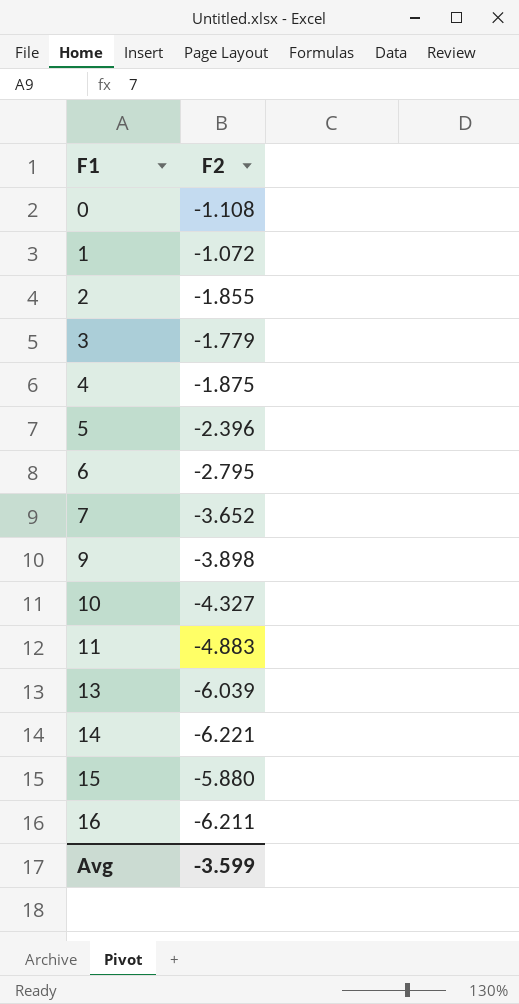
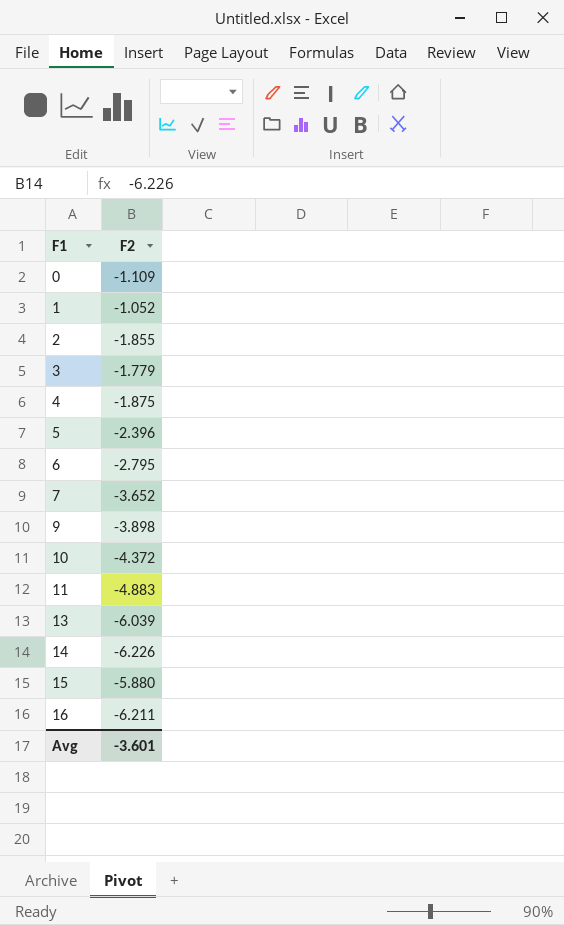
0 | F2: -1.108 -> -1.109
1 | F2: -1.072 -> -1.052
10 | F2: -4.327 -> -4.372
14 | F2: -6.221 -> -6.226
Avg | F2: -3.599 -> -3.601

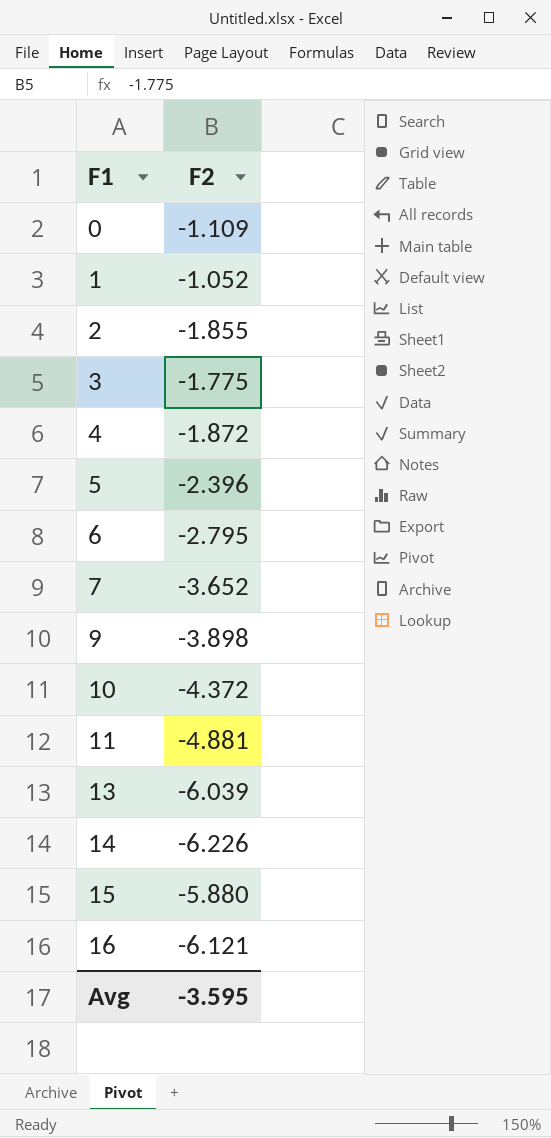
3 | F2: -1.779 -> -1.775
4 | F2: -1.875 -> -1.872
11 | F2: -4.883 -> -4.881
16 | F2: -6.211 -> -6.121
Avg | F2: -3.601 -> -3.595

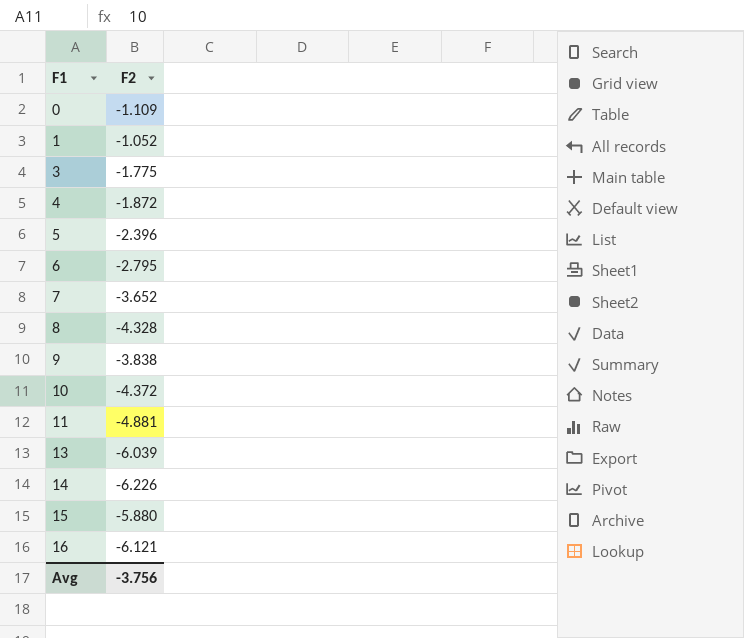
row 2: -1.855 -> none
row 8: none -> -4.328
9 | F2: -3.898 -> -3.838
Avg | F2: -3.595 -> -3.756

